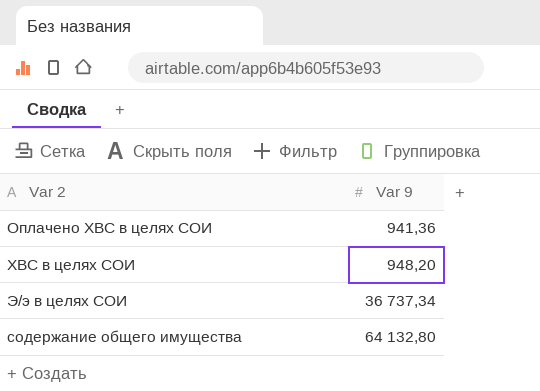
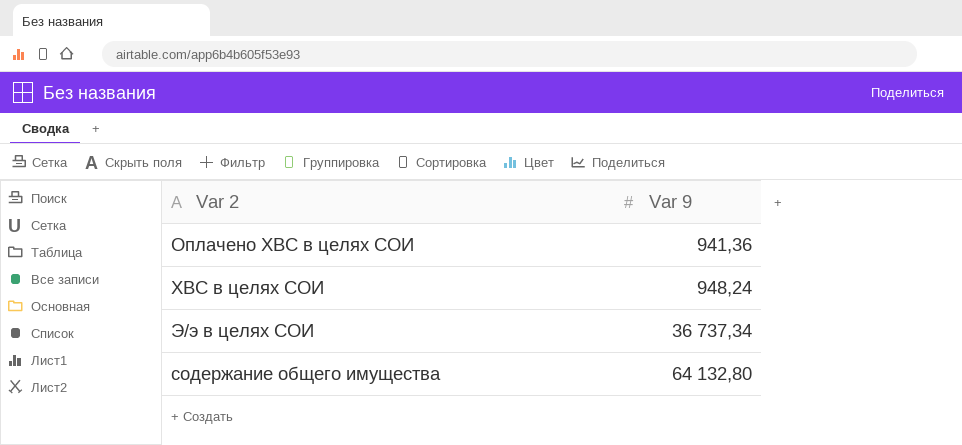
ХВС в целях СОИ | Var 9: 948,20 -> 948,24

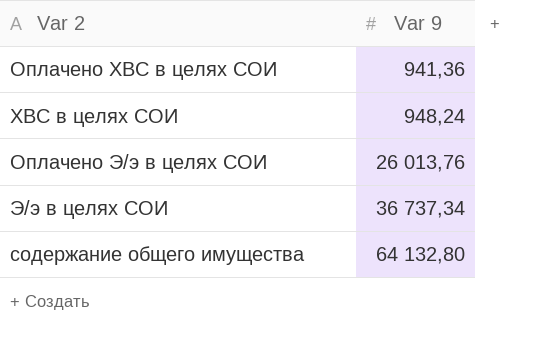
row Оплачено Э/э в целях СОИ: none -> 26 013,76

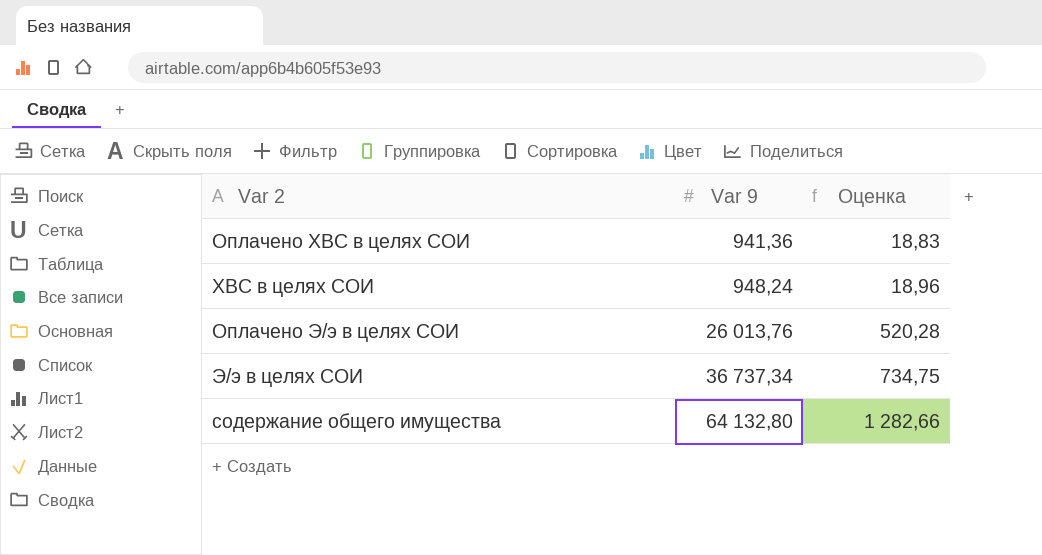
column Оценка | formula: none -> [Var 9] * 0,02

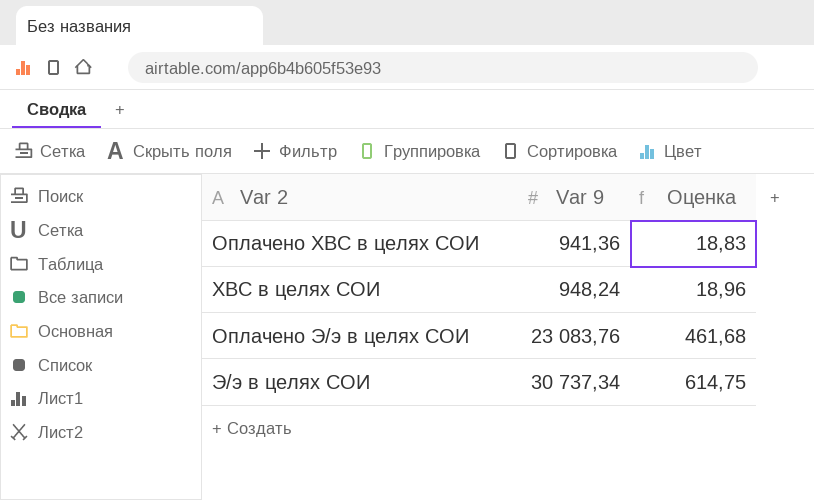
row содержание общего имущества: 64 132,80 | 1 282,66 -> none
Оплачено Э/э в целях СОИ | Var 9: 26 013,76 -> 23 083,76
Оплачено Э/э в целях СОИ | Оценка: 520,28 -> 461,68
Э/э в целях СОИ | Var 9: 36 737,34 -> 30 737,34
Э/э в целях СОИ | Оценка: 734,75 -> 614,75

